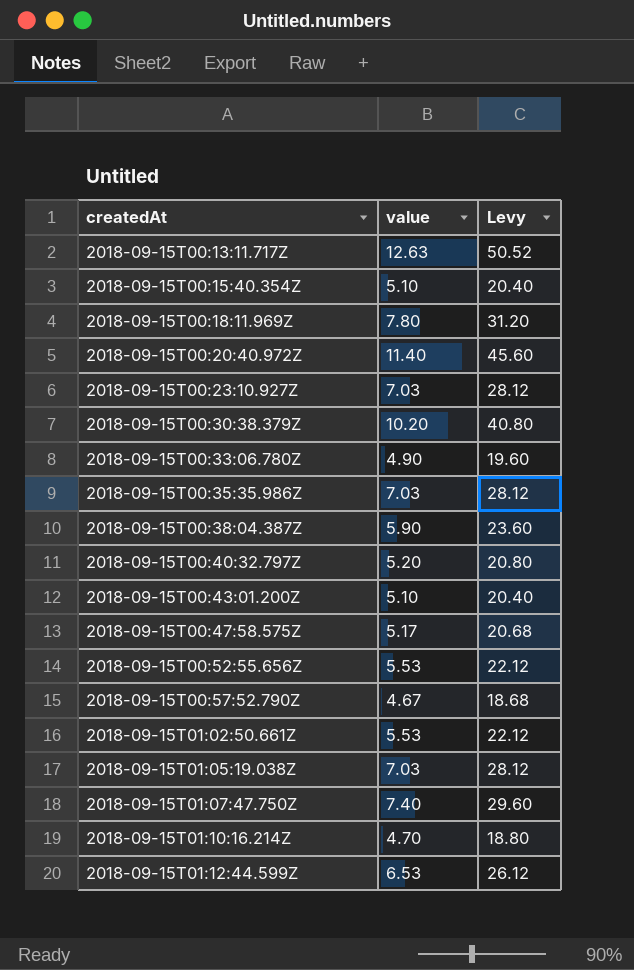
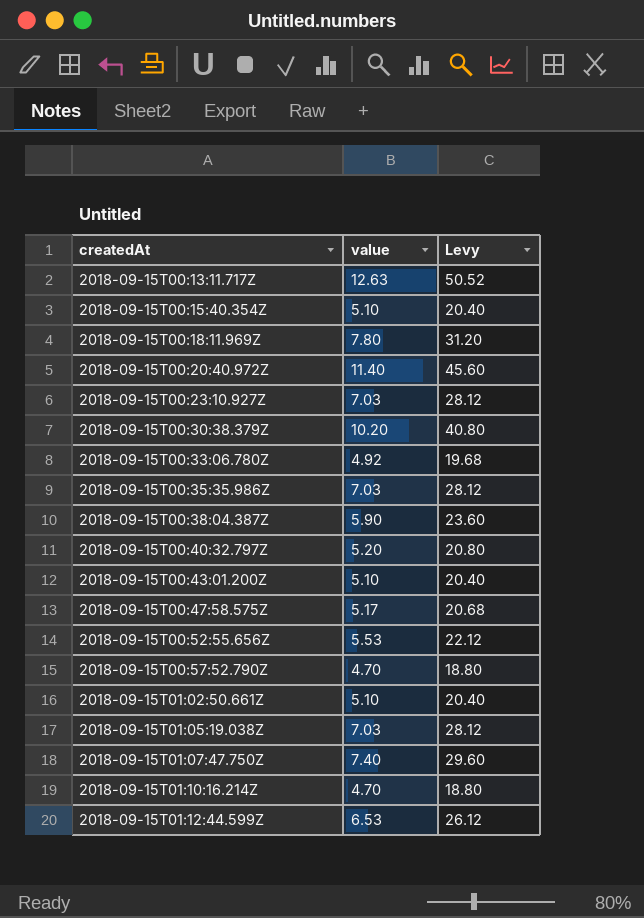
2018-09-15T00:33:06.780Z | value: 4.90 -> 4.92
2018-09-15T00:33:06.780Z | Levy: 19.60 -> 19.68
2018-09-15T00:57:52.790Z | value: 4.67 -> 4.70
2018-09-15T00:57:52.790Z | Levy: 18.68 -> 18.80
2018-09-15T01:02:50.661Z | value: 5.53 -> 5.10
2018-09-15T01:02:50.661Z | Levy: 22.12 -> 20.40

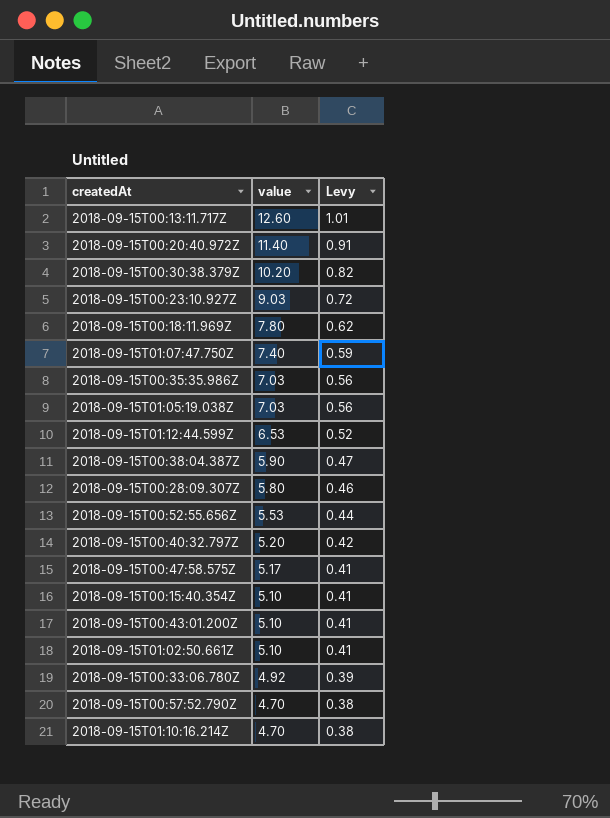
row order: createdAt ascending -> value descending
column Levy | formula: [value] * 4 -> [value] * 0.08
2018-09-15T00:13:11.717Z | value: 12.63 -> 12.60
2018-09-15T00:23:10.927Z | value: 7.03 -> 9.03
row 2018-09-15T00:28:09.307Z: none -> 5.80 | 0.46

